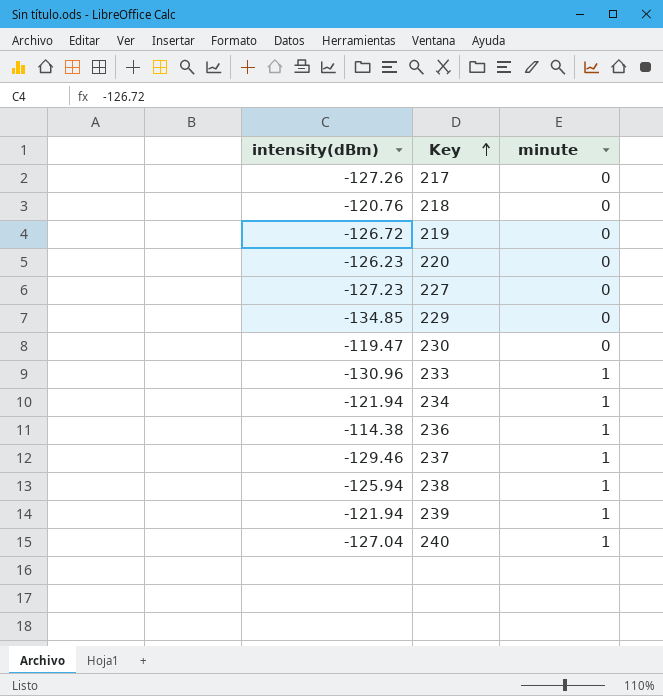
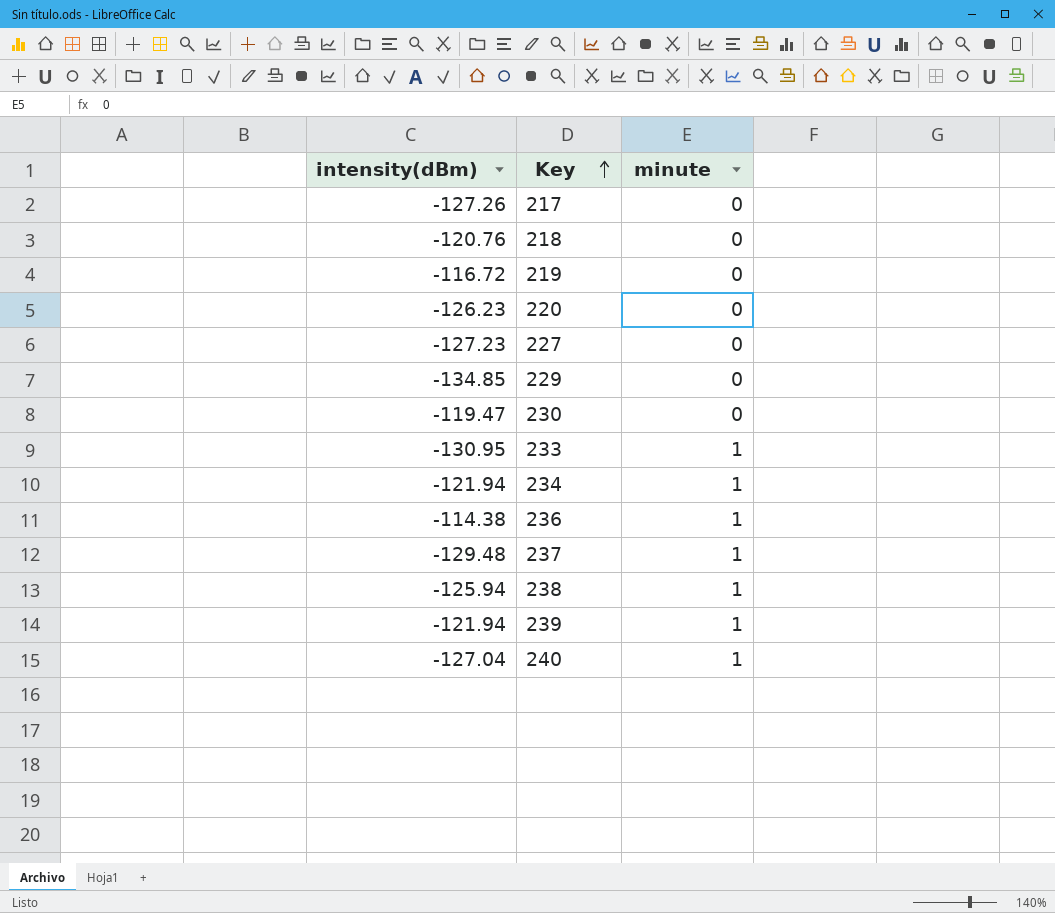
219 | intensity(dBm): -126.72 -> -116.72
233 | intensity(dBm): -130.96 -> -130.95
237 | intensity(dBm): -129.46 -> -129.48

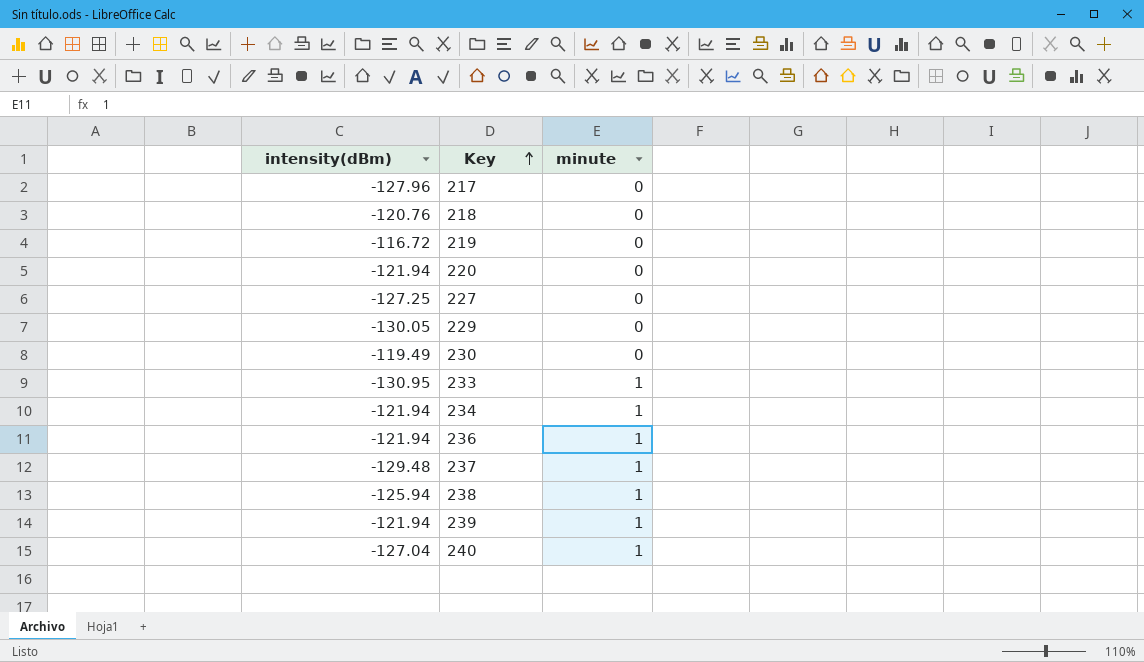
217 | intensity(dBm): -127.26 -> -127.96
220 | intensity(dBm): -126.23 -> -121.94
227 | intensity(dBm): -127.23 -> -127.25
229 | intensity(dBm): -134.85 -> -130.05
230 | intensity(dBm): -119.47 -> -119.49
236 | intensity(dBm): -114.38 -> -121.94

